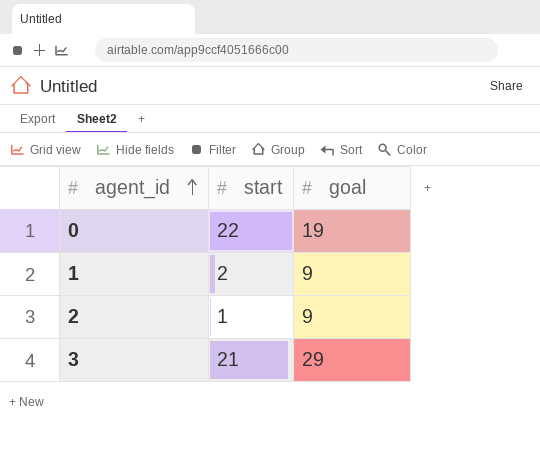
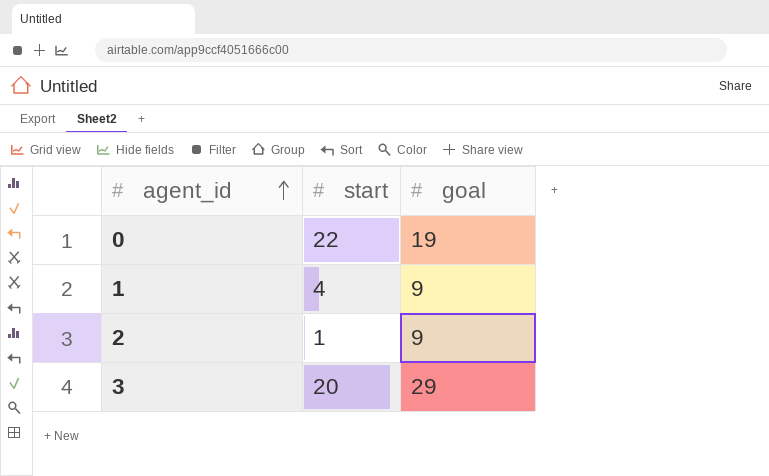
1 | start: 2 -> 4
3 | start: 21 -> 20

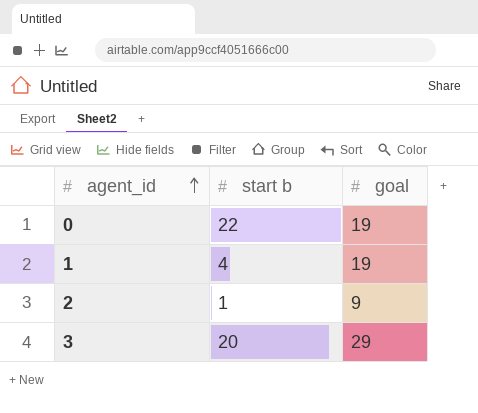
column name: start -> start b
1 | goal: 9 -> 19

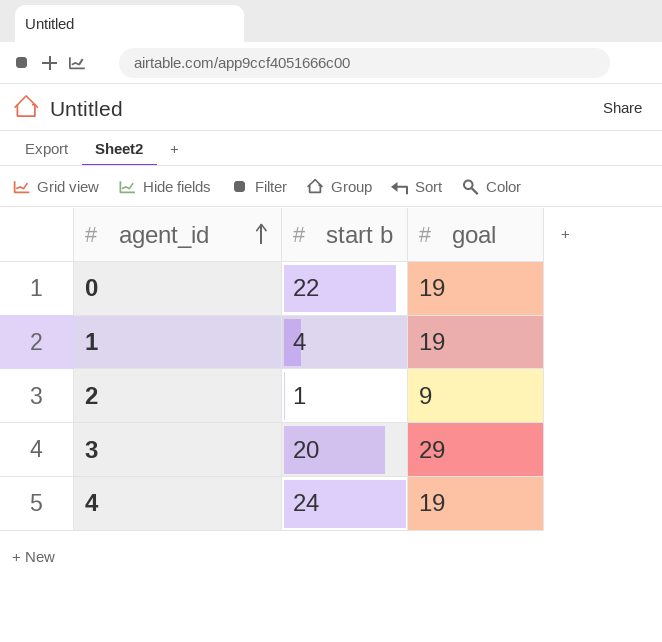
row 4: none -> 24 | 19

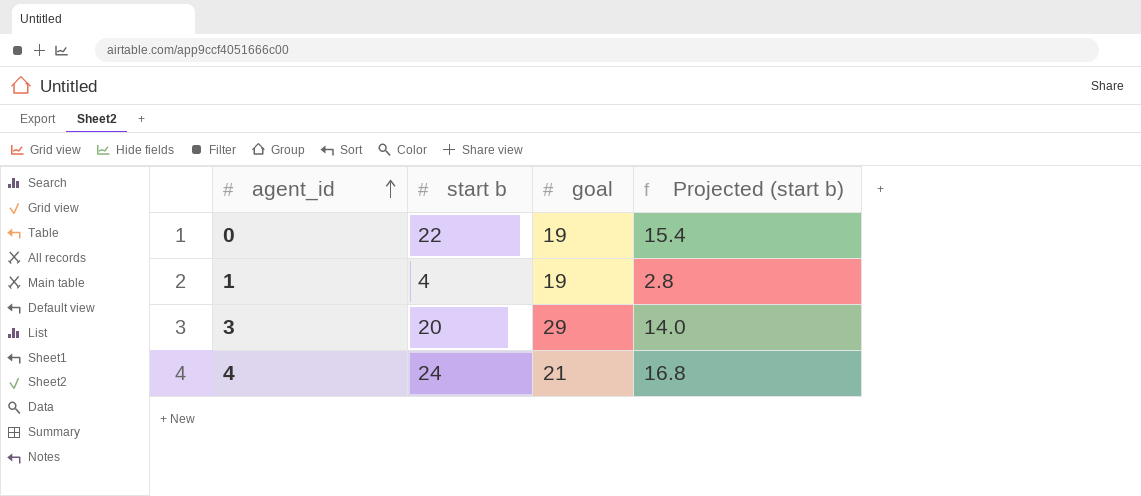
column Projected (start b) | formula: none -> [start b] * 0.7
row 2: 1 | 9 -> none
4 | goal: 19 -> 21

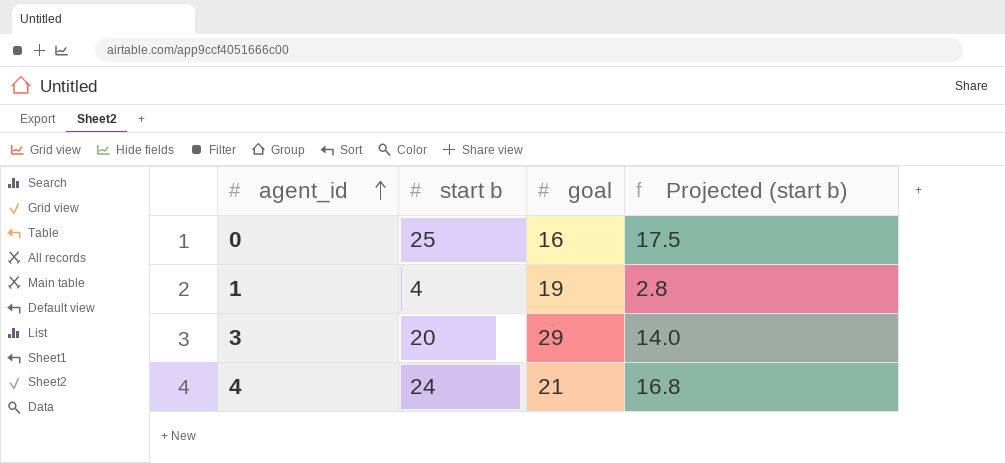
0 | start b: 22 -> 25
0 | goal: 19 -> 16
0 | Projected (start b): 15.4 -> 17.5

